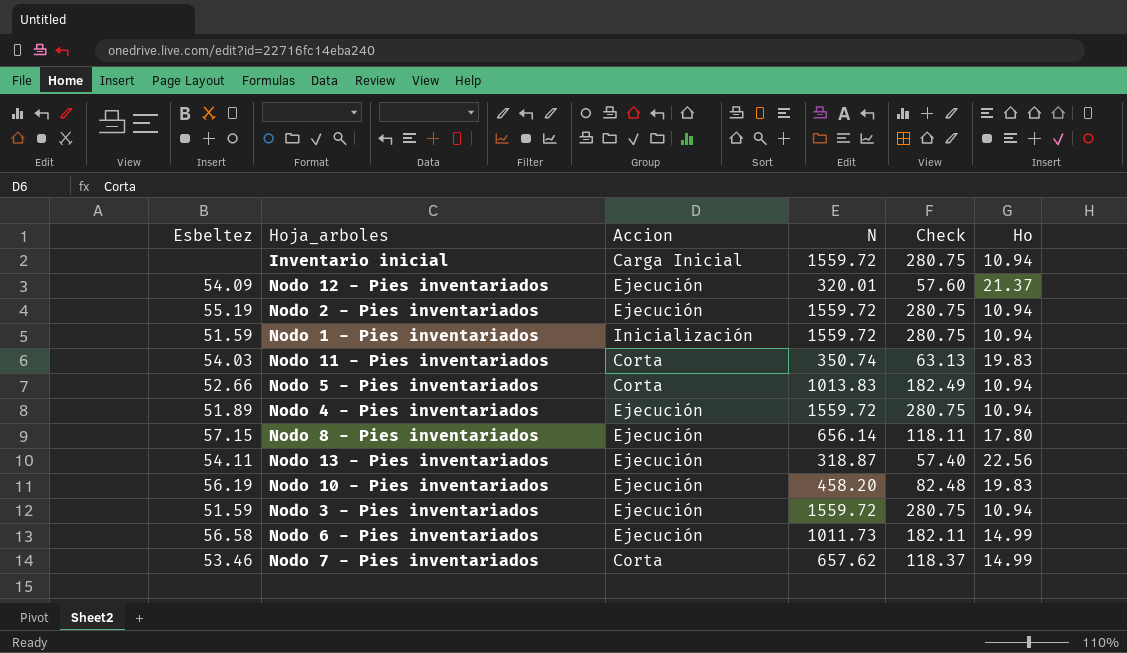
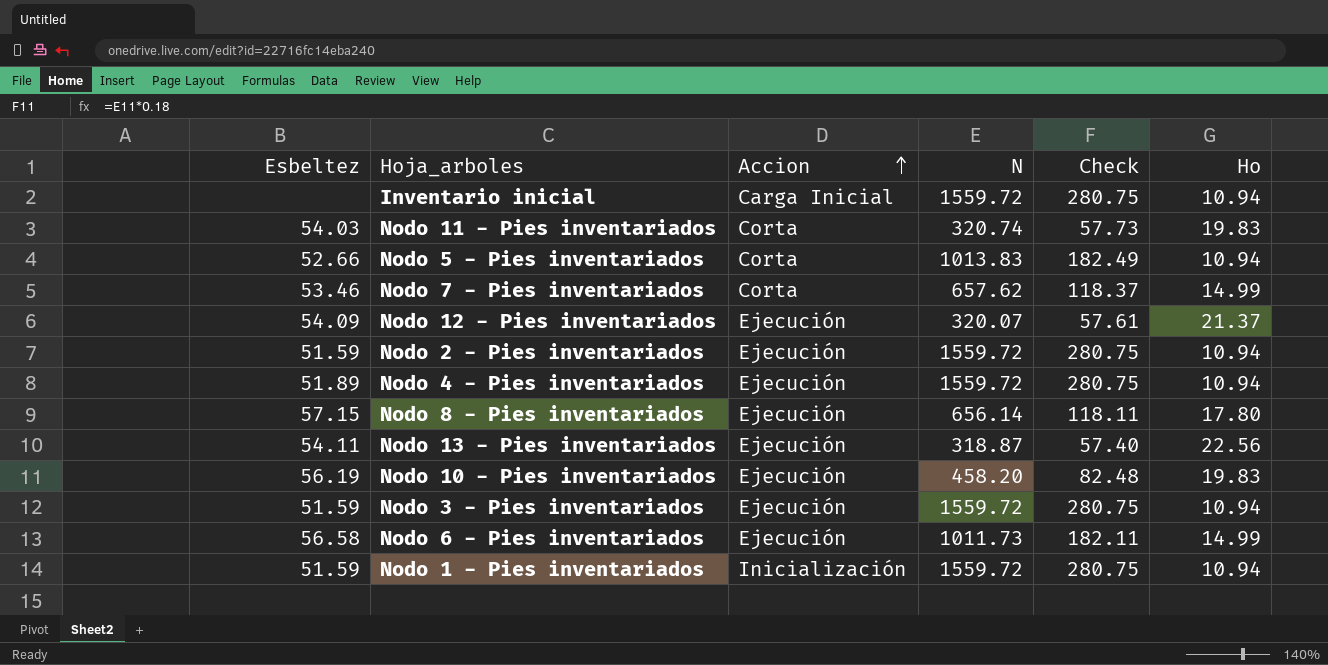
row order: none -> Accion ascending
Nodo 11 - Pies inventariados | N: 350.74 -> 320.74
Nodo 11 - Pies inventariados | Check: 63.13 -> 57.73
Nodo 12 - Pies inventariados | N: 320.01 -> 320.07
Nodo 12 - Pies inventariados | Check: 57.60 -> 57.61
Nodo 2 - Pies inventariados | Esbeltez: 55.19 -> 51.59

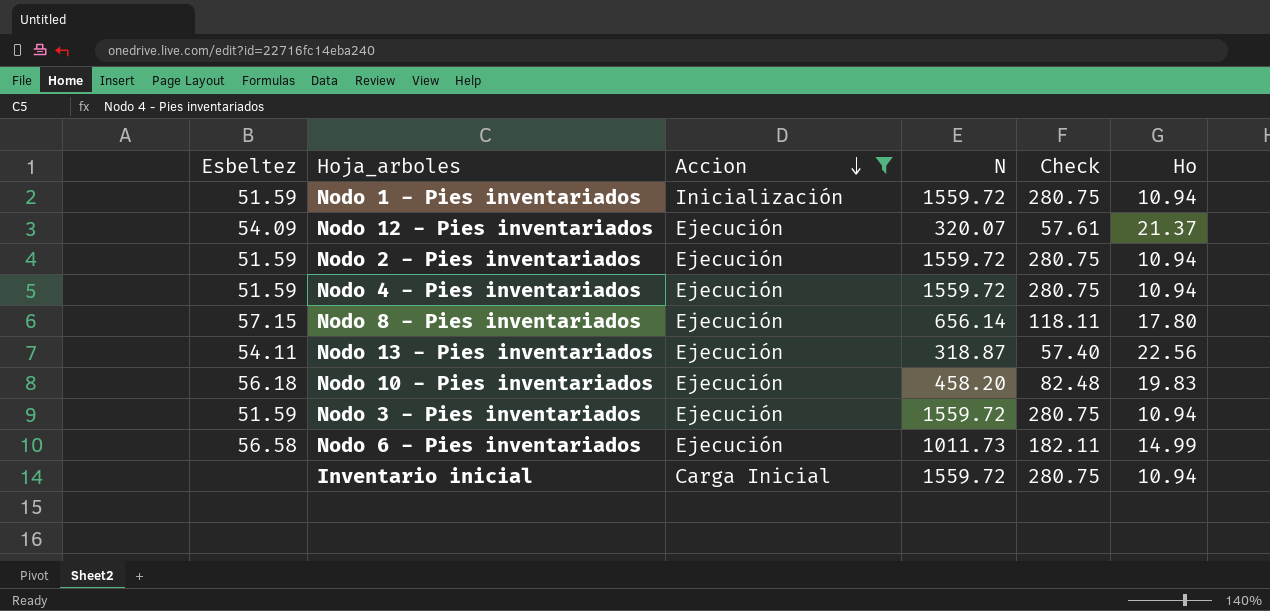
filter: none -> Accion != Corta
row order: Accion ascending -> Accion descending
Nodo 4 - Pies inventariados | Esbeltez: 51.89 -> 51.59
Nodo 10 - Pies inventariados | Esbeltez: 56.19 -> 56.18

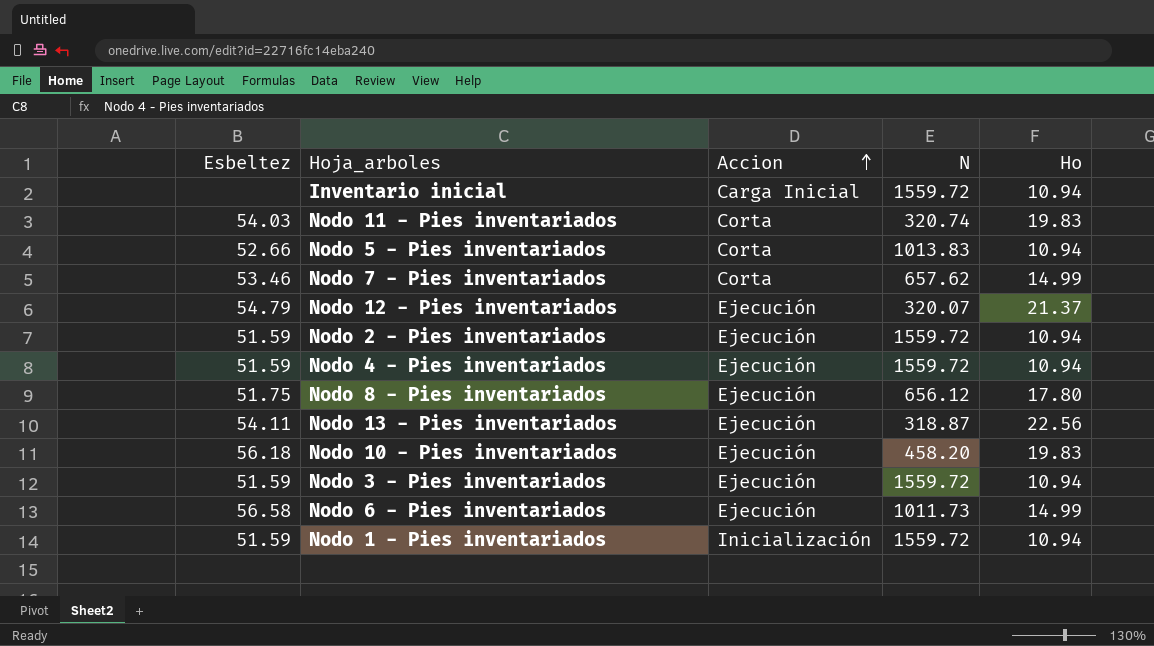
filter: Accion != Corta -> none
row order: Accion descending -> Accion ascending
column Check | formula: [N] * 0.18 -> none
Nodo 12 - Pies inventariados | Esbeltez: 54.09 -> 54.79
Nodo 8 - Pies inventariados | Esbeltez: 57.15 -> 51.75
Nodo 8 - Pies inventariados | N: 656.14 -> 656.12

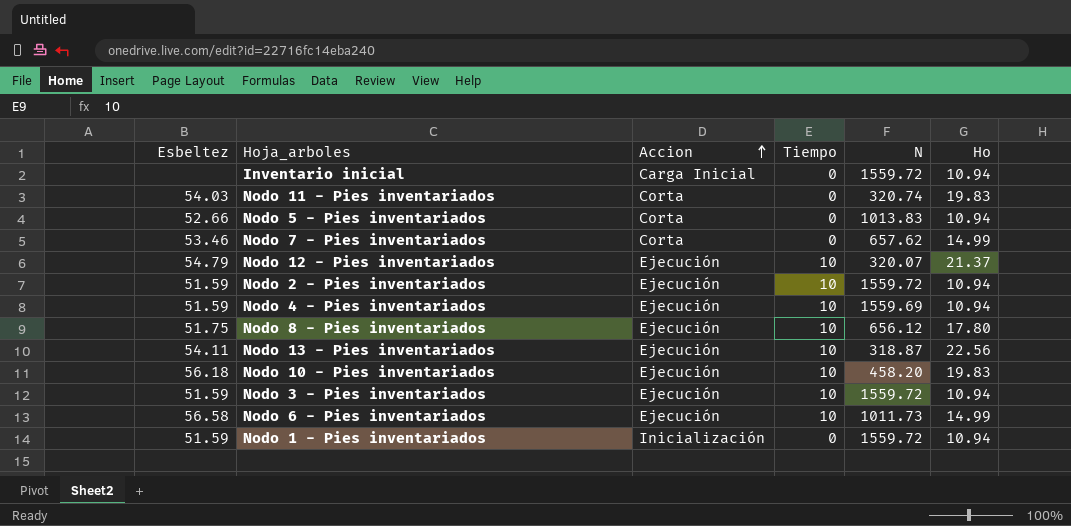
column Tiempo | position: none -> 4
Nodo 4 - Pies inventariados | N: 1559.72 -> 1559.69

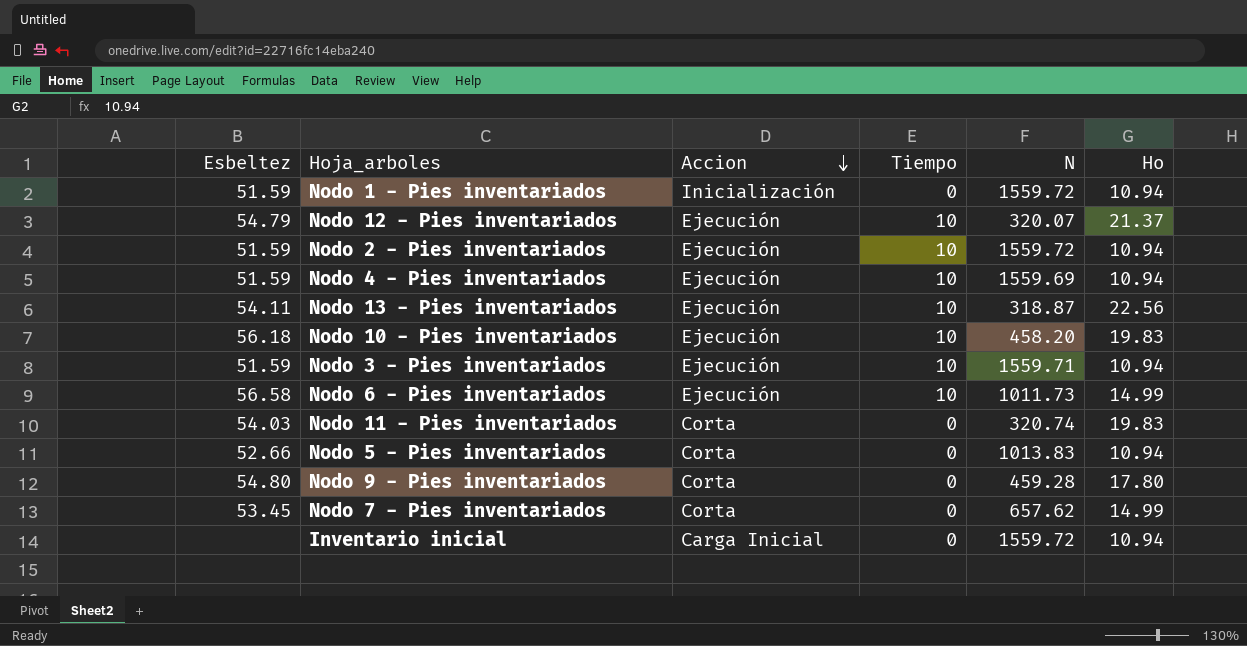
row order: Accion ascending -> Accion descending
row Nodo 8 - Pies inventariados: 51.75 | Ejecución | 10 | 656.12 | 17.80 -> none
Nodo 3 - Pies inventariados | N: 1559.72 -> 1559.71
row Nodo 9 - Pies inventariados: none -> 54.80 | Corta | 0 | 459.28 | 17.80
Nodo 7 - Pies inventariados | Esbeltez: 53.46 -> 53.45

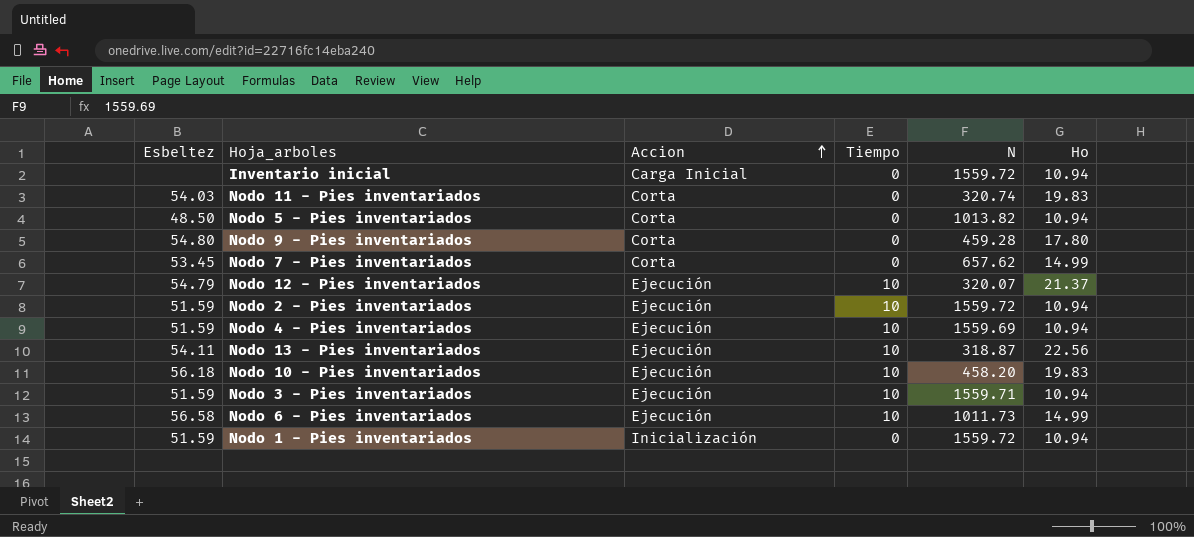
row order: Accion descending -> Accion ascending
Nodo 5 - Pies inventariados | Esbeltez: 52.66 -> 48.50
Nodo 5 - Pies inventariados | N: 1013.83 -> 1013.82

